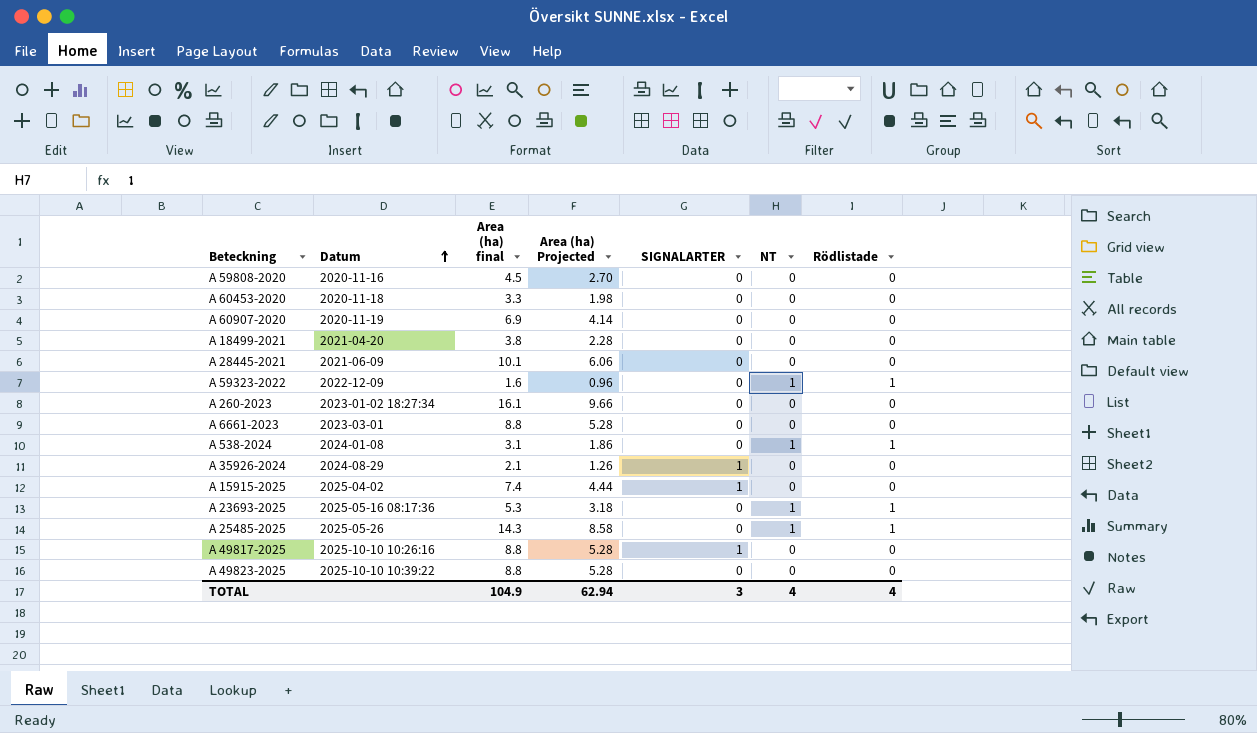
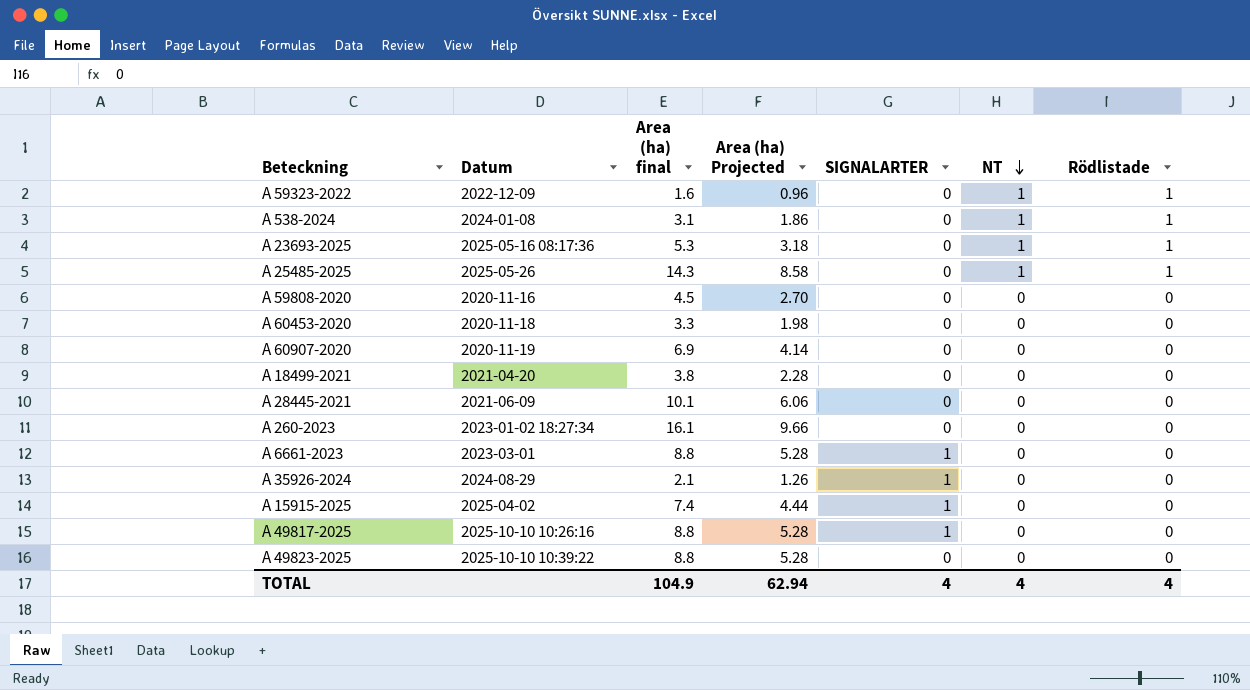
row order: Datum ascending -> NT descending
A 6661-2023 | SIGNALARTER: 0 -> 1
TOTAL | SIGNALARTER: 3 -> 4

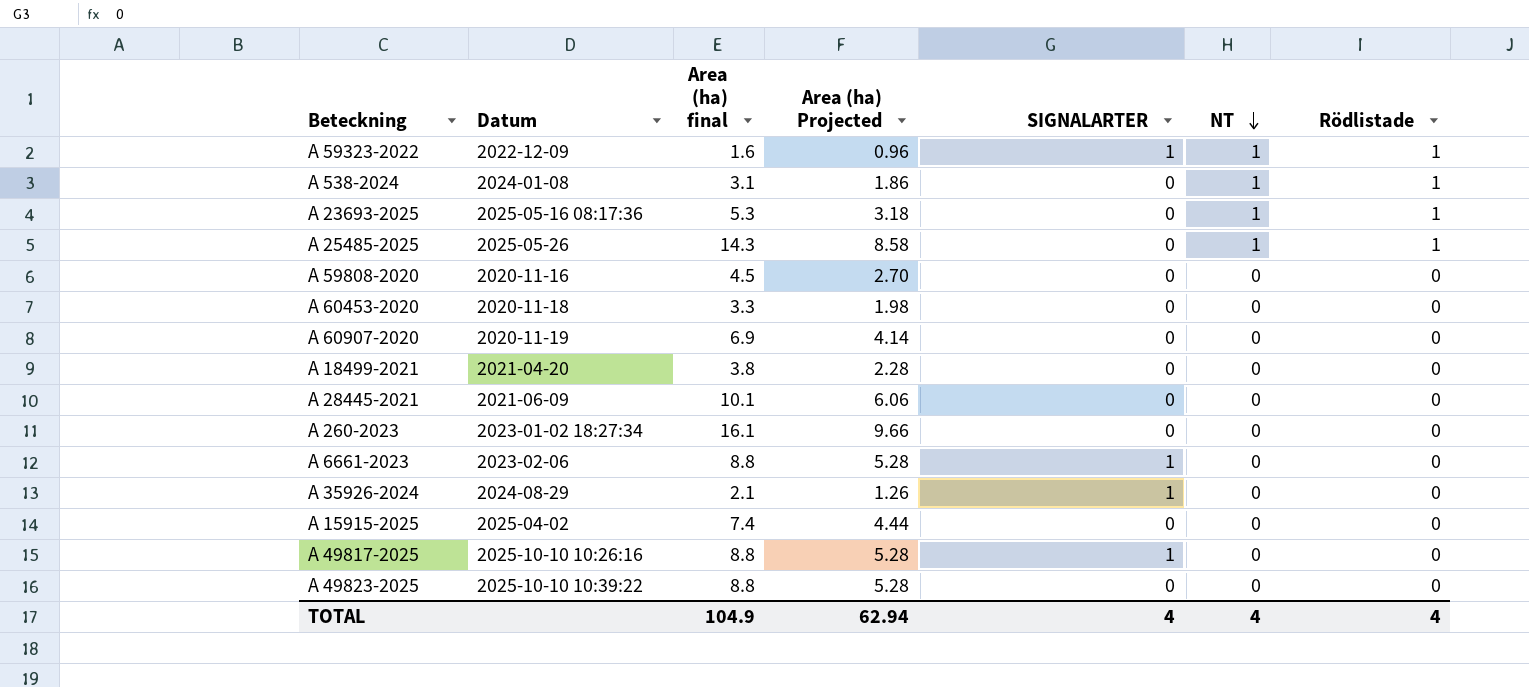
A 59323-2022 | SIGNALARTER: 0 -> 1
A 6661-2023 | Datum: 2023-03-01 -> 2023-02-06
A 15915-2025 | SIGNALARTER: 1 -> 0

